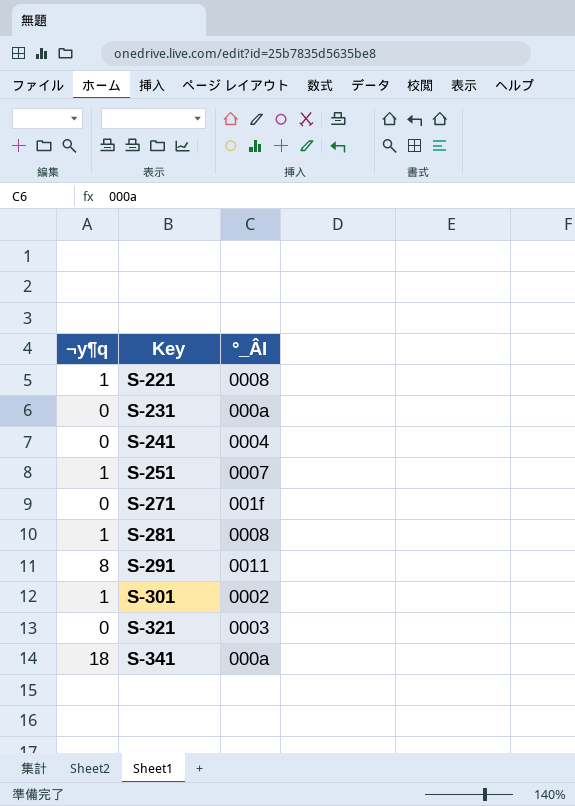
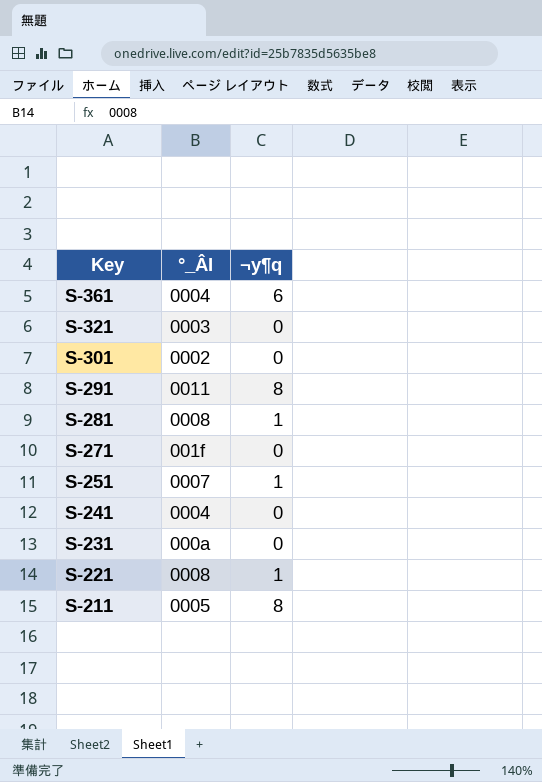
row order: Key ascending -> Key descending
column ¬y¶q | position: 1 -> 3
row S-341: 18 | 000a -> none
row S-361: none -> 0004 | 6
S-301 | ¬y¶q: 1 -> 0
row S-211: none -> 0005 | 8

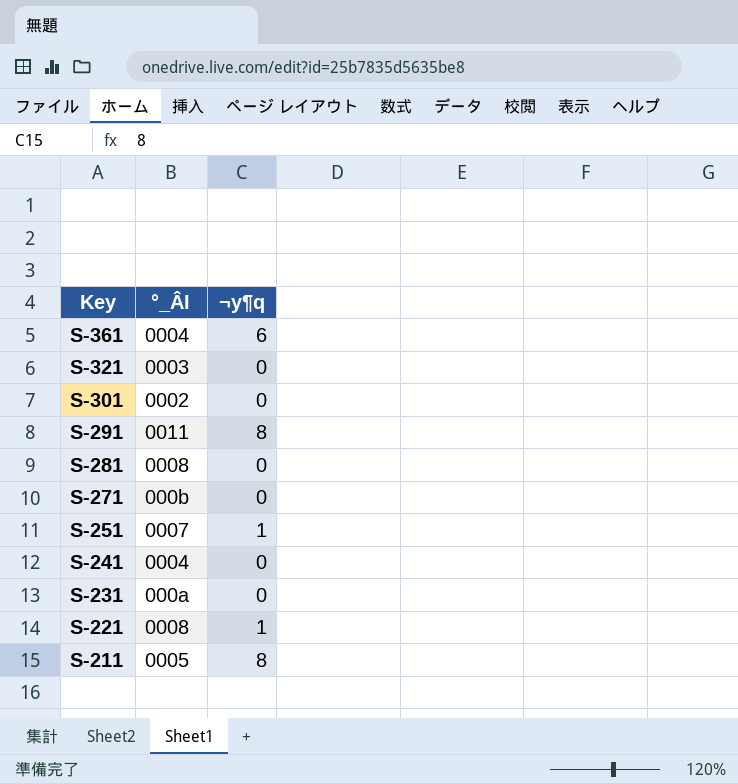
S-281 | ¬y¶q: 1 -> 0
S-271 | °_ÂI: 001f -> 000b

